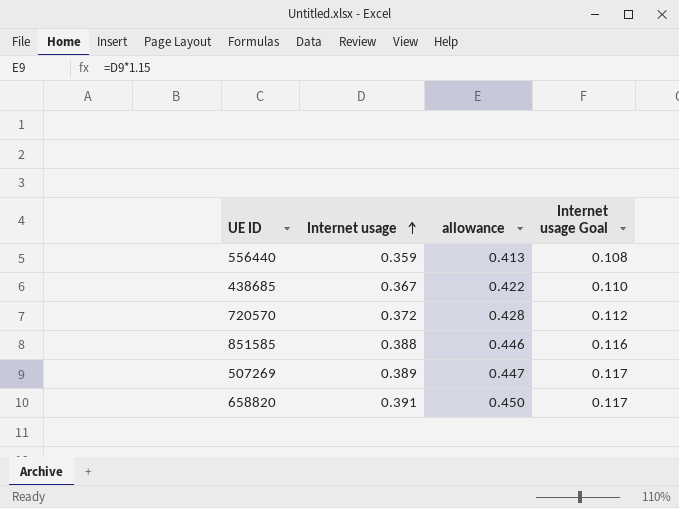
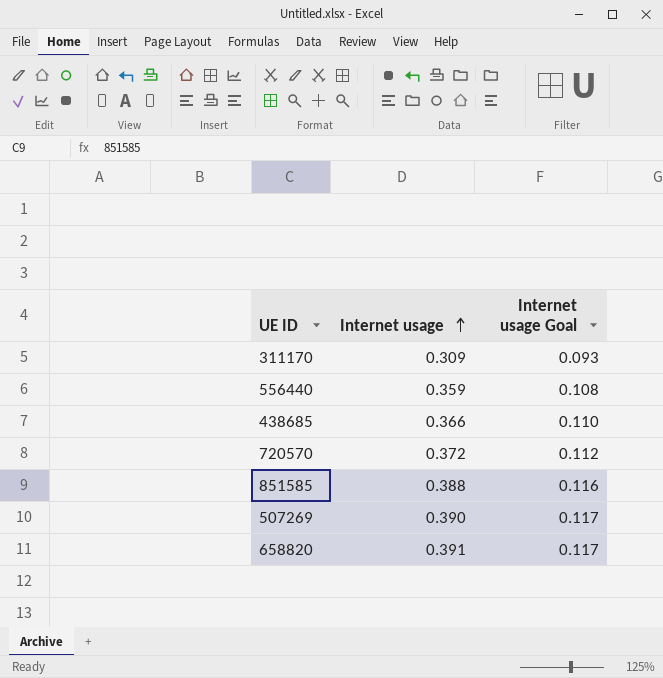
column allowance | formula: [Internet usage] * 1.15 -> none
row 311170: none -> 0.309 | 0.093
438685 | Internet usage: 0.367 -> 0.366
507269 | Internet usage: 0.389 -> 0.390

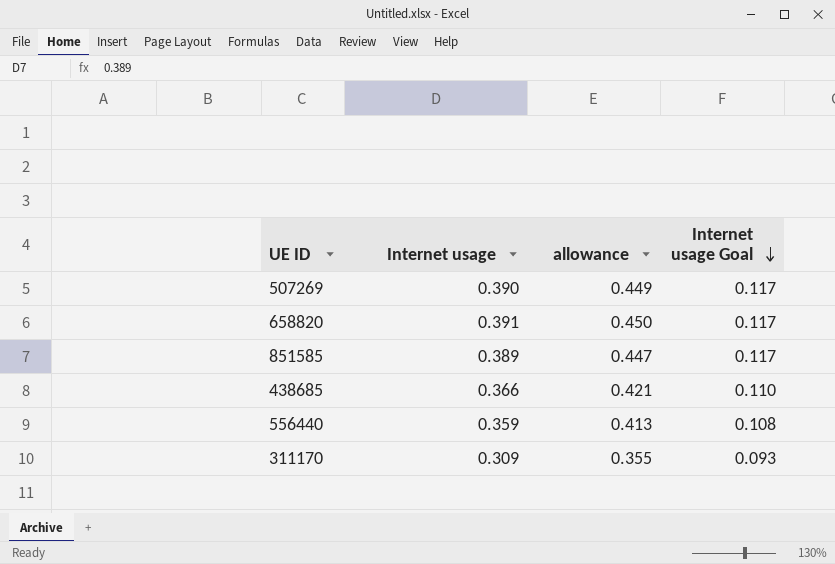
row order: Internet usage ascending -> Internet usage Goal descending
column allowance | formula: none -> [Internet usage] * 1.15
row 720570: 0.372 | 0.112 -> none
851585 | Internet usage: 0.388 -> 0.389
851585 | Internet usage Goal: 0.116 -> 0.117

